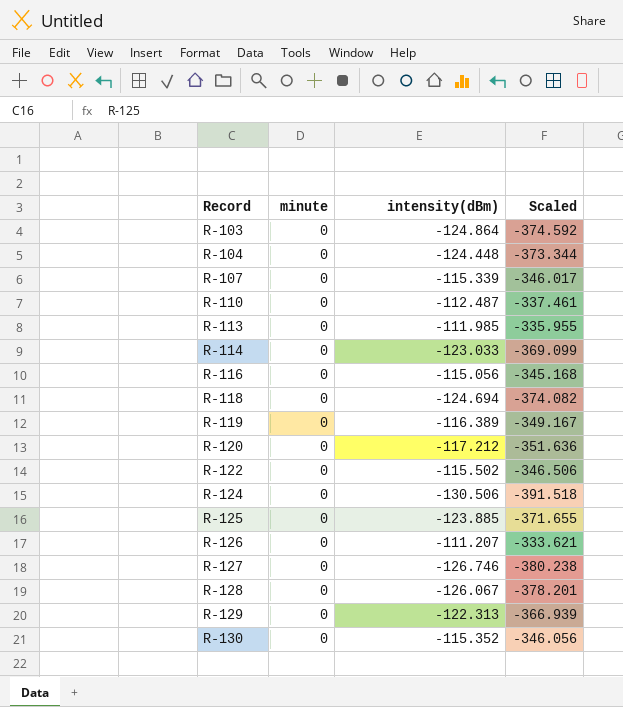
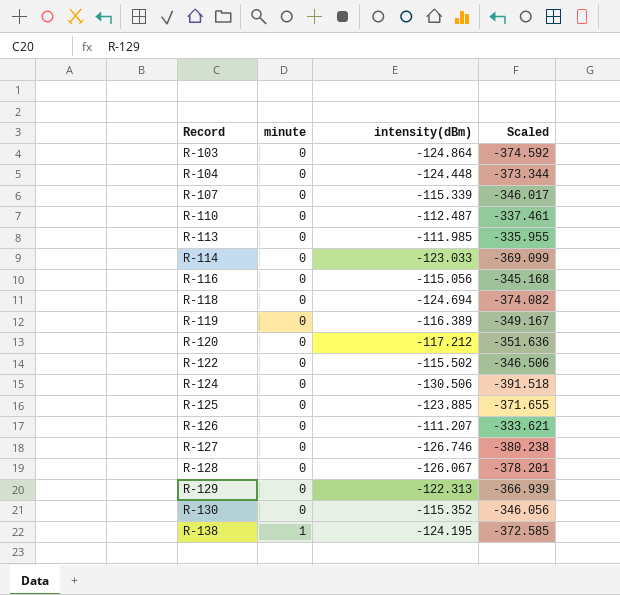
row R-138: none -> 1 | -124.195 | -372.585

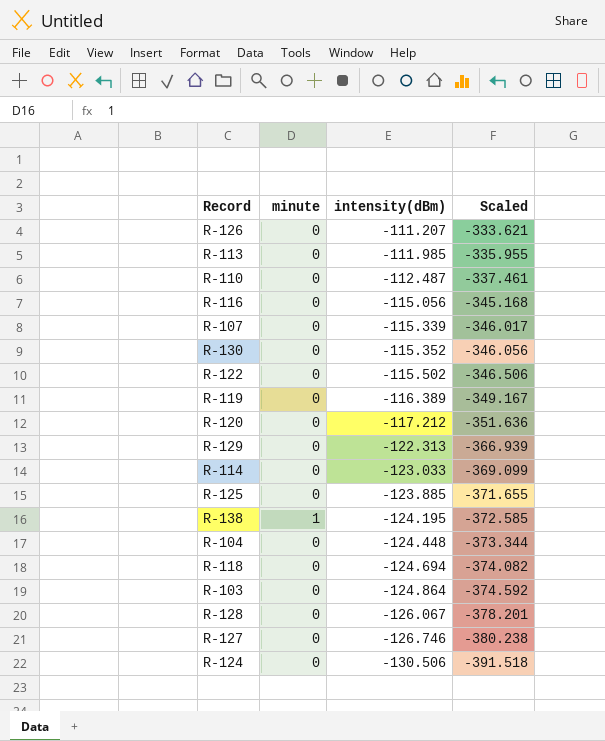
row order: Record ascending -> intensity(dBm) descending

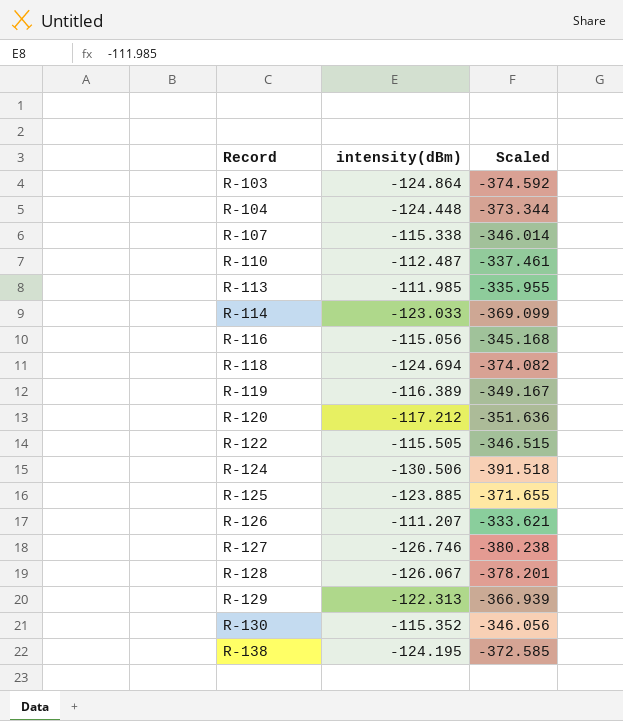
row order: intensity(dBm) descending -> Record ascending
column minute | position: 2 -> none
R-107 | intensity(dBm): -115.339 -> -115.338
R-107 | Scaled: -346.017 -> -346.014
R-122 | intensity(dBm): -115.502 -> -115.505
R-122 | Scaled: -346.506 -> -346.515

